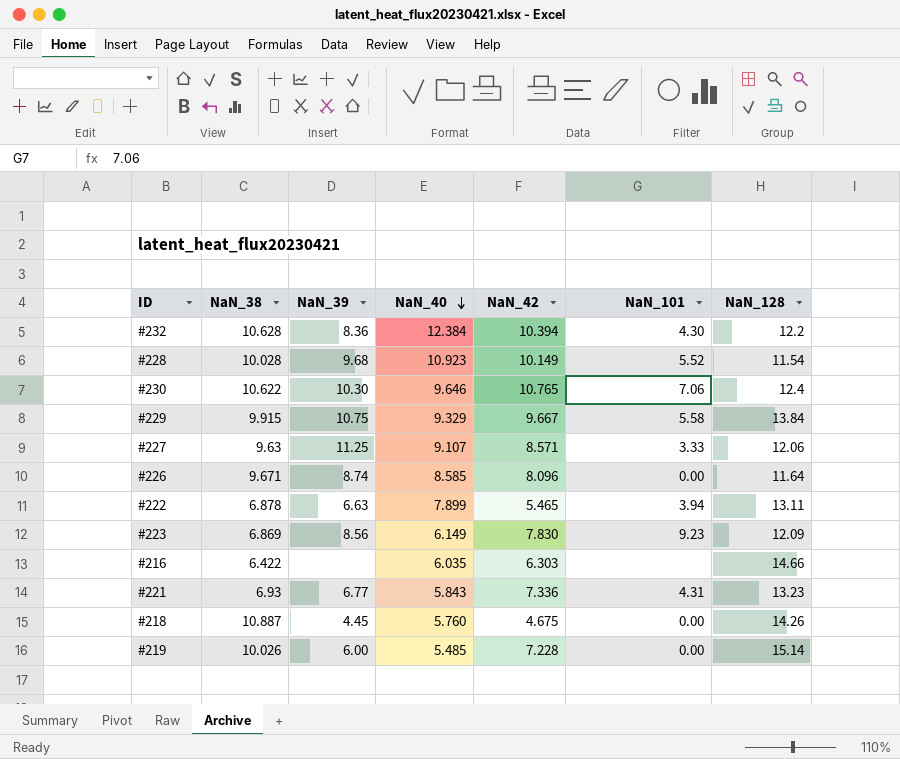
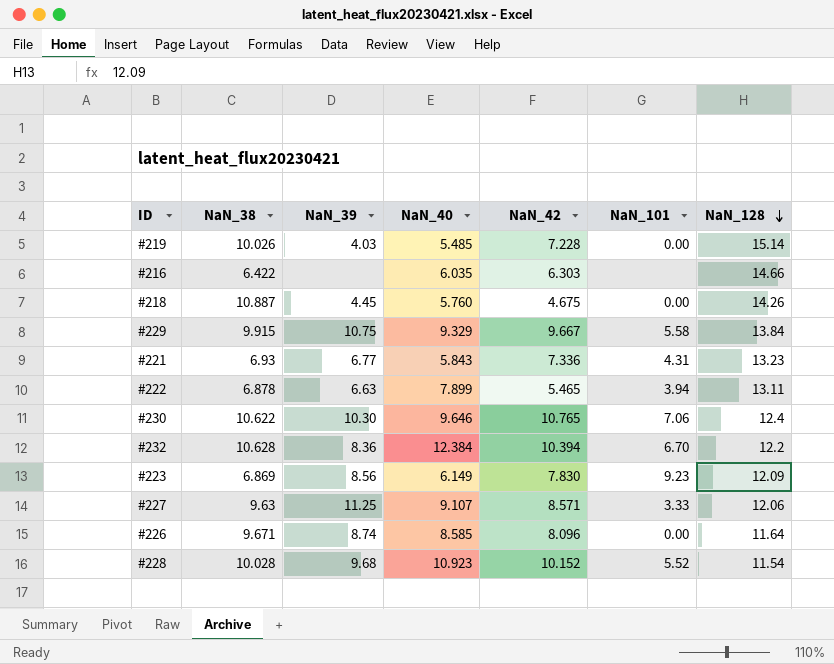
row order: NaN_40 descending -> NaN_128 descending
#219 | NaN_39: 6.00 -> 4.03
#232 | NaN_101: 4.30 -> 6.70
#228 | NaN_42: 10.149 -> 10.152

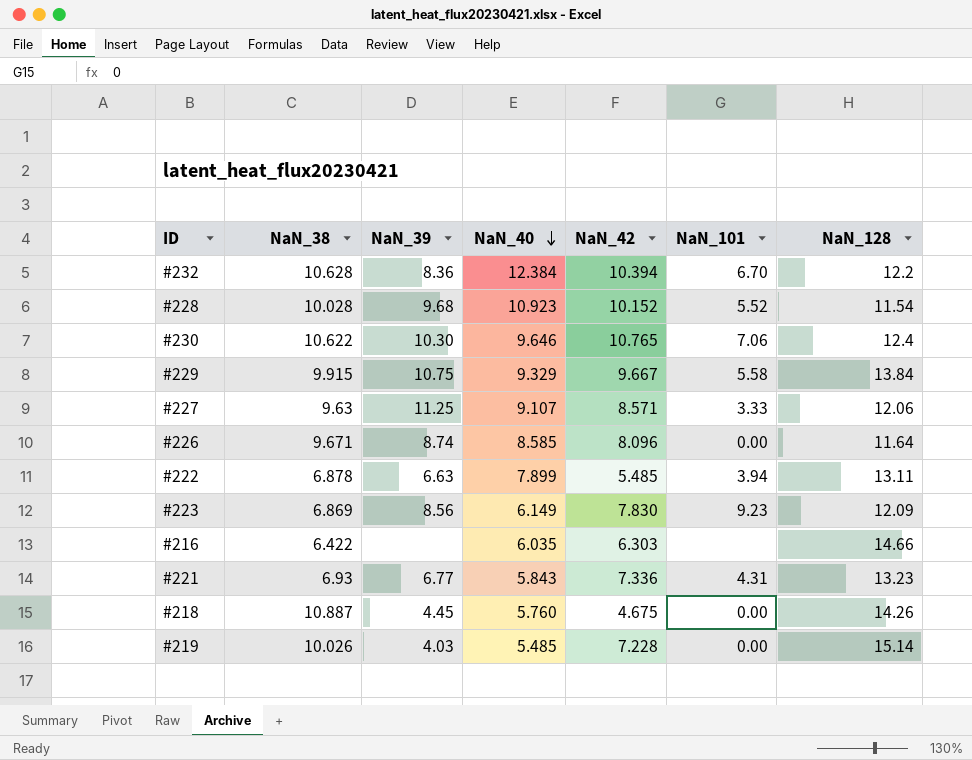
row order: NaN_128 descending -> NaN_40 descending
#222 | NaN_42: 5.465 -> 5.485

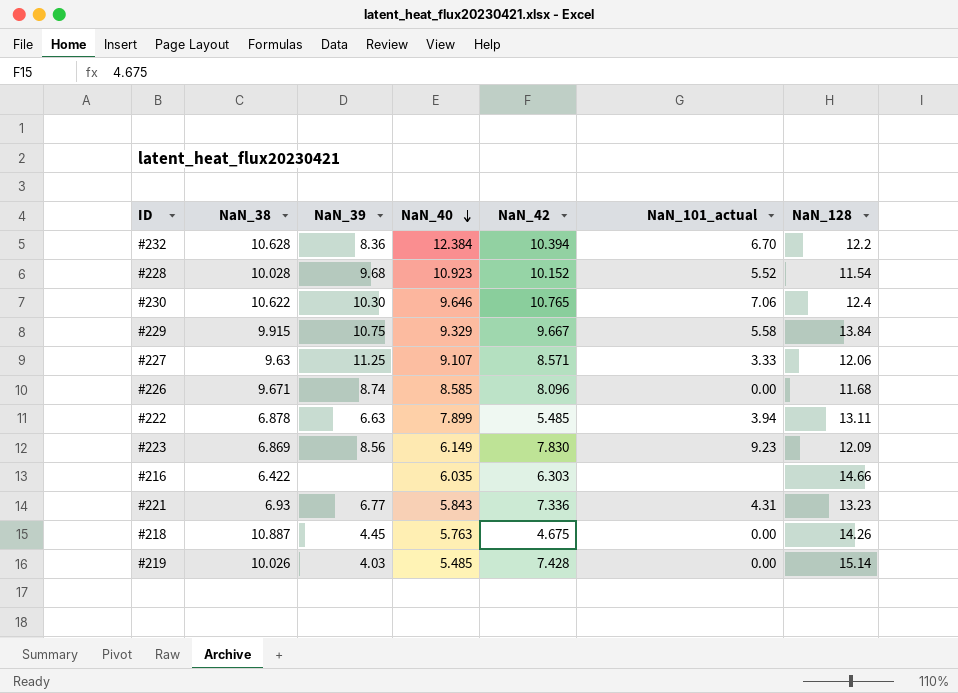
column name: NaN_101 -> NaN_101_actual
#226 | NaN_128: 11.64 -> 11.68
#218 | NaN_40: 5.760 -> 5.763
#219 | NaN_42: 7.228 -> 7.428

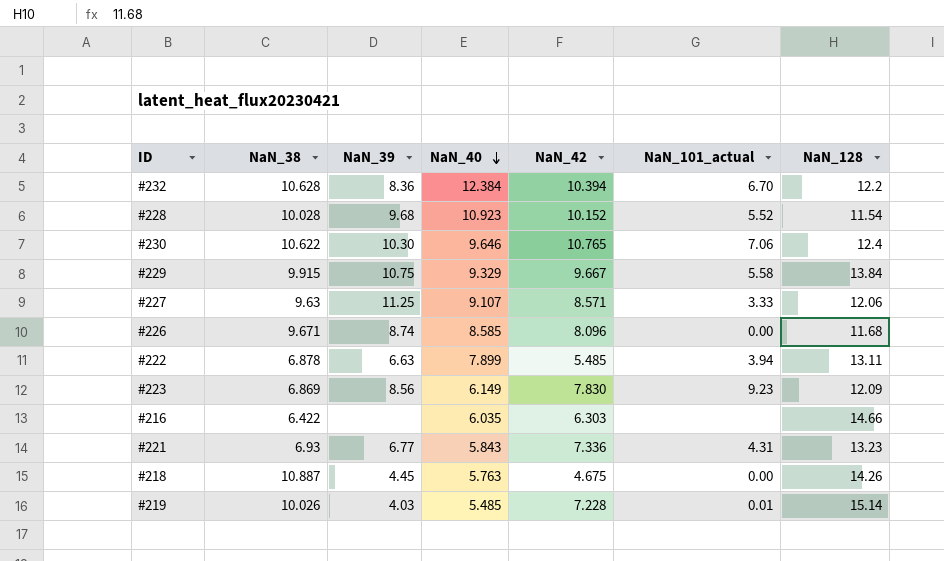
#219 | NaN_42: 7.428 -> 7.228
#219 | NaN_101_actual: 0.00 -> 0.01

